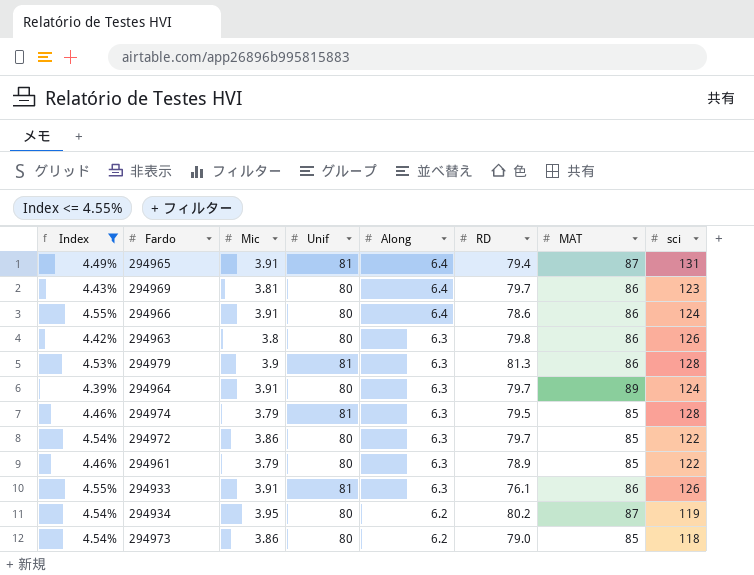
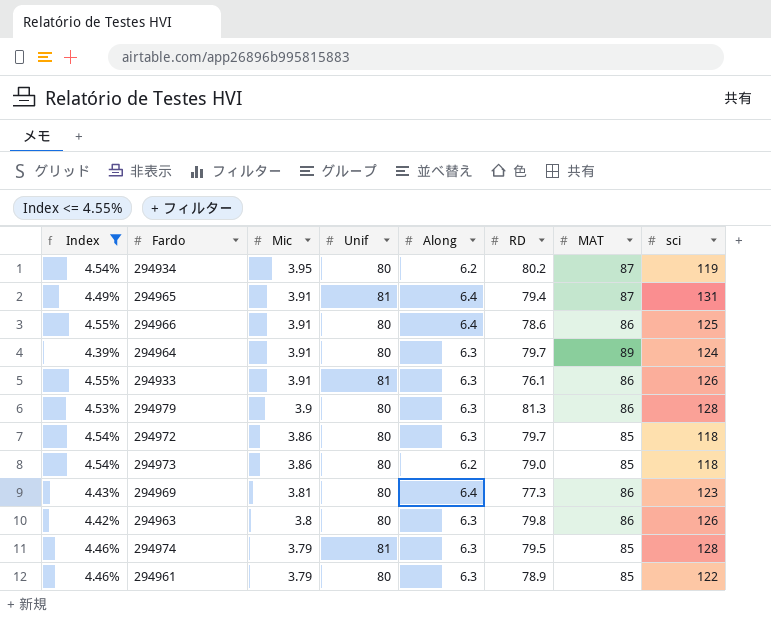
row order: Along descending -> Mic descending
294966 | sci: 124 -> 125
294979 | Unif: 81 -> 80
294972 | sci: 122 -> 118
294969 | RD: 79.7 -> 77.3

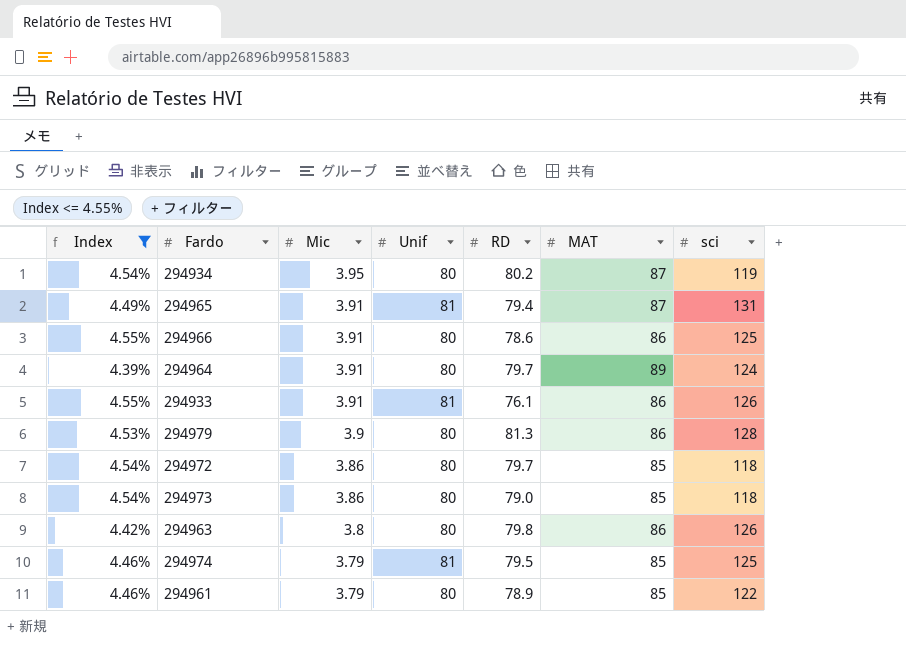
column Along | position: 5 -> none
row 294969: 4.43% | 3.81 | 80 | 6.4 | 77.3 | 86 | 123 -> none
294974 | sci: 128 -> 125

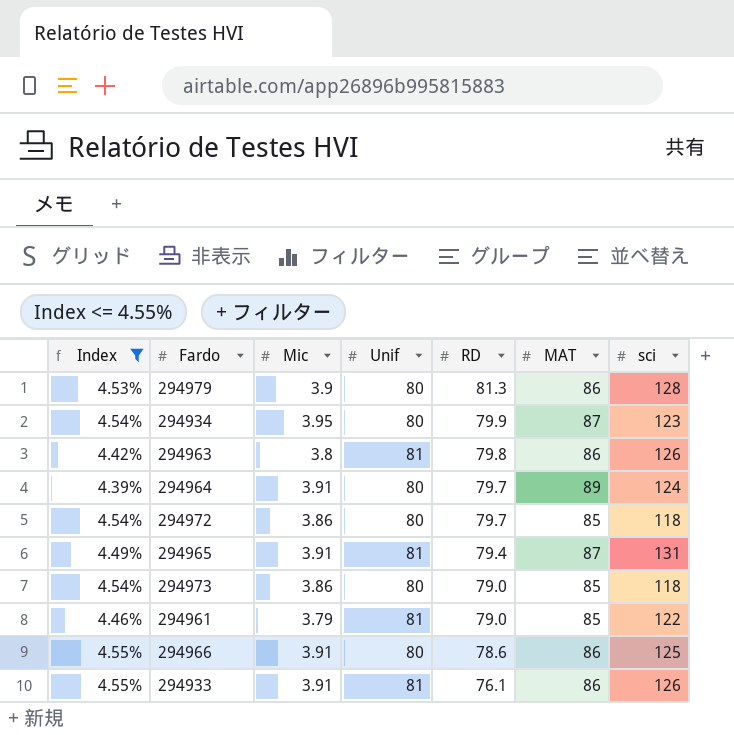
row order: Mic descending -> RD descending
row 294974: 4.46% | 3.79 | 81 | 79.5 | 85 | 125 -> none
294934 | RD: 80.2 -> 79.9
294934 | sci: 119 -> 123
294963 | Unif: 80 -> 81
294961 | Unif: 80 -> 81
294961 | RD: 78.9 -> 79.0

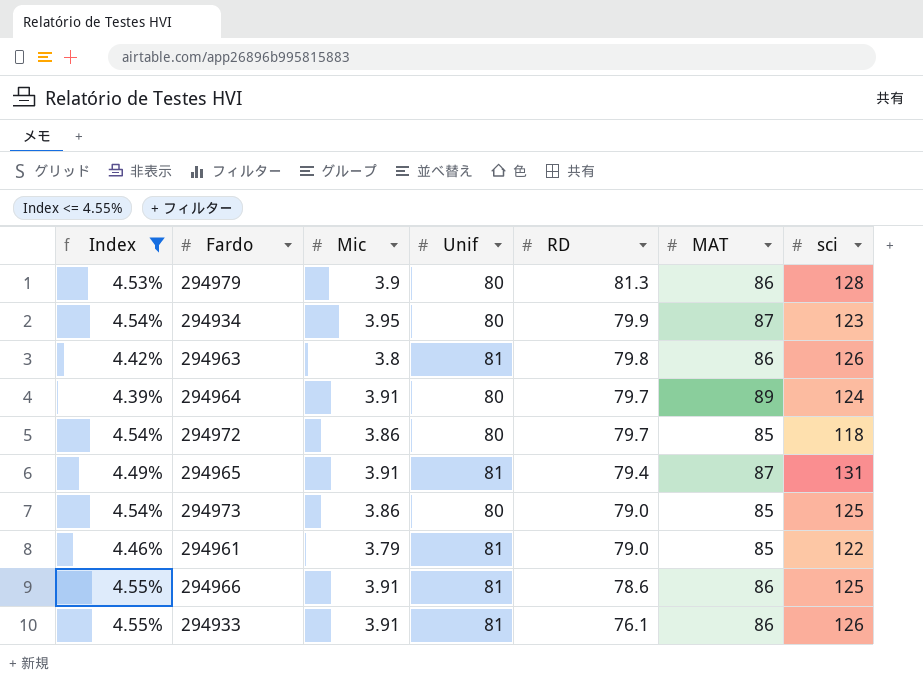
294973 | sci: 118 -> 125
294966 | Unif: 80 -> 81

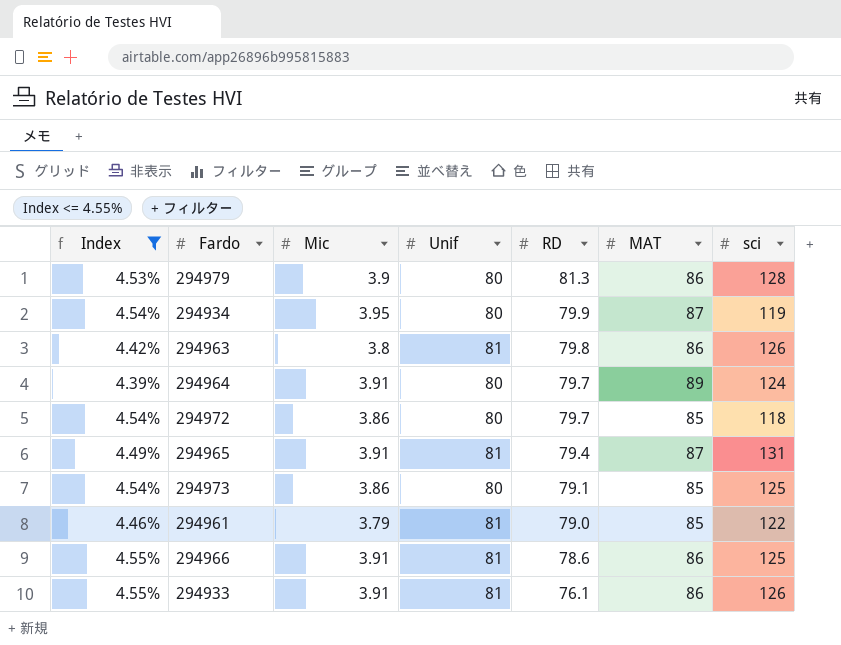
294934 | sci: 123 -> 119
294973 | RD: 79.0 -> 79.1

